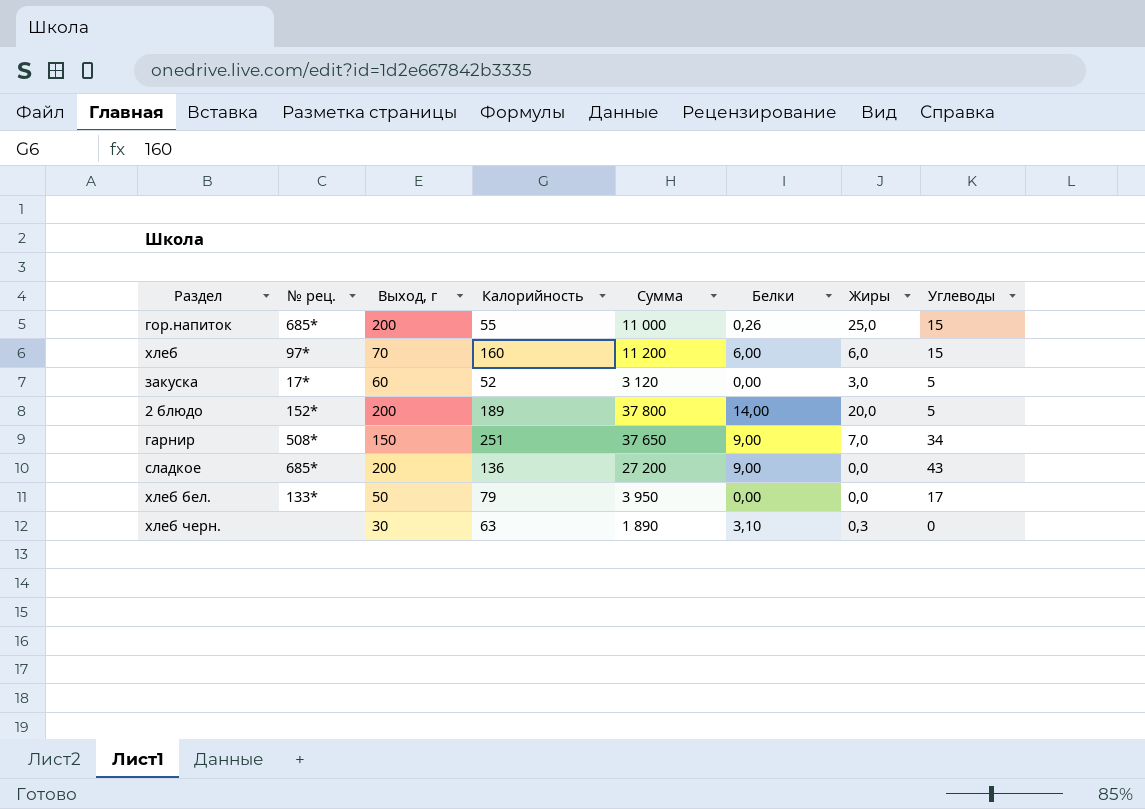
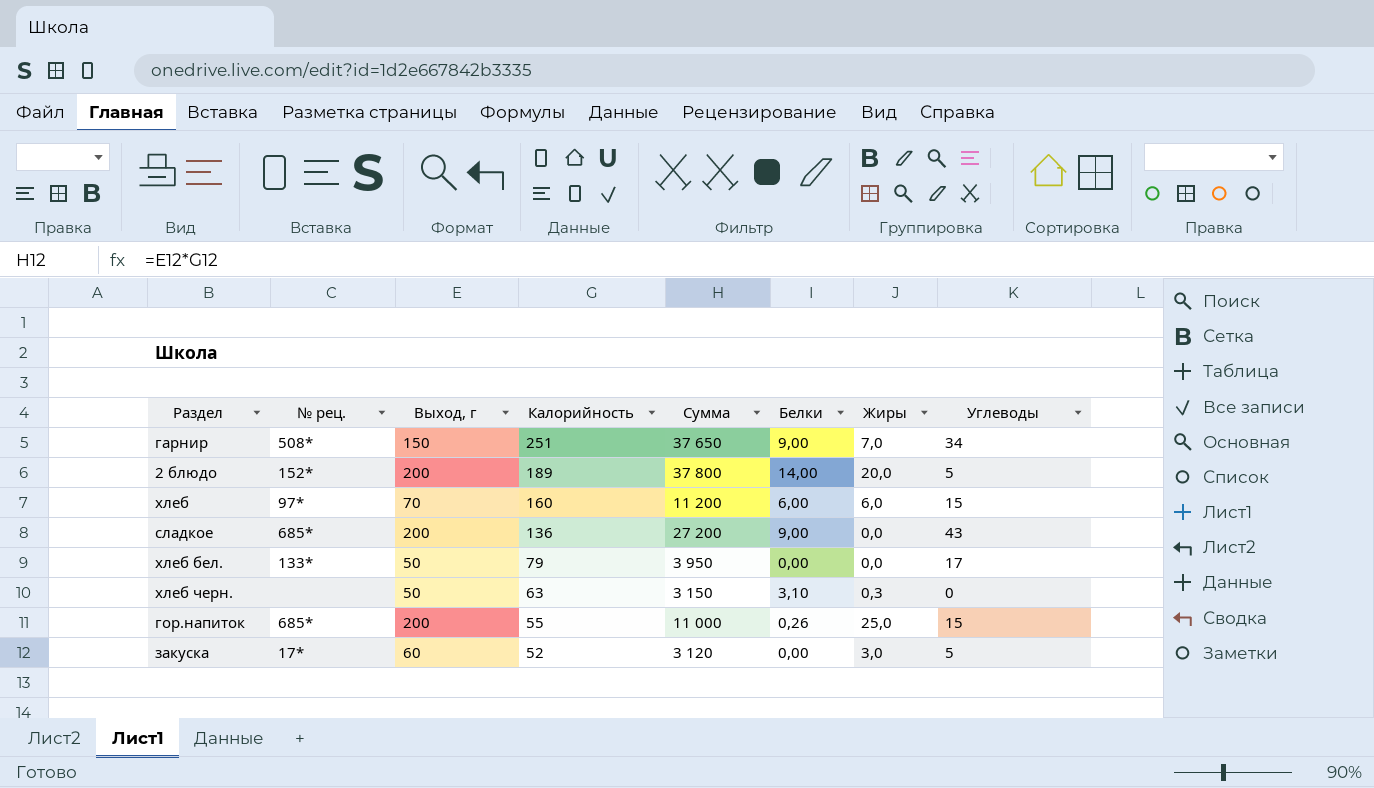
row order: none -> Калорийность descending
хлеб черн. | Выход, г: 30 -> 50
хлеб черн. | Сумма: 1 890 -> 3 150

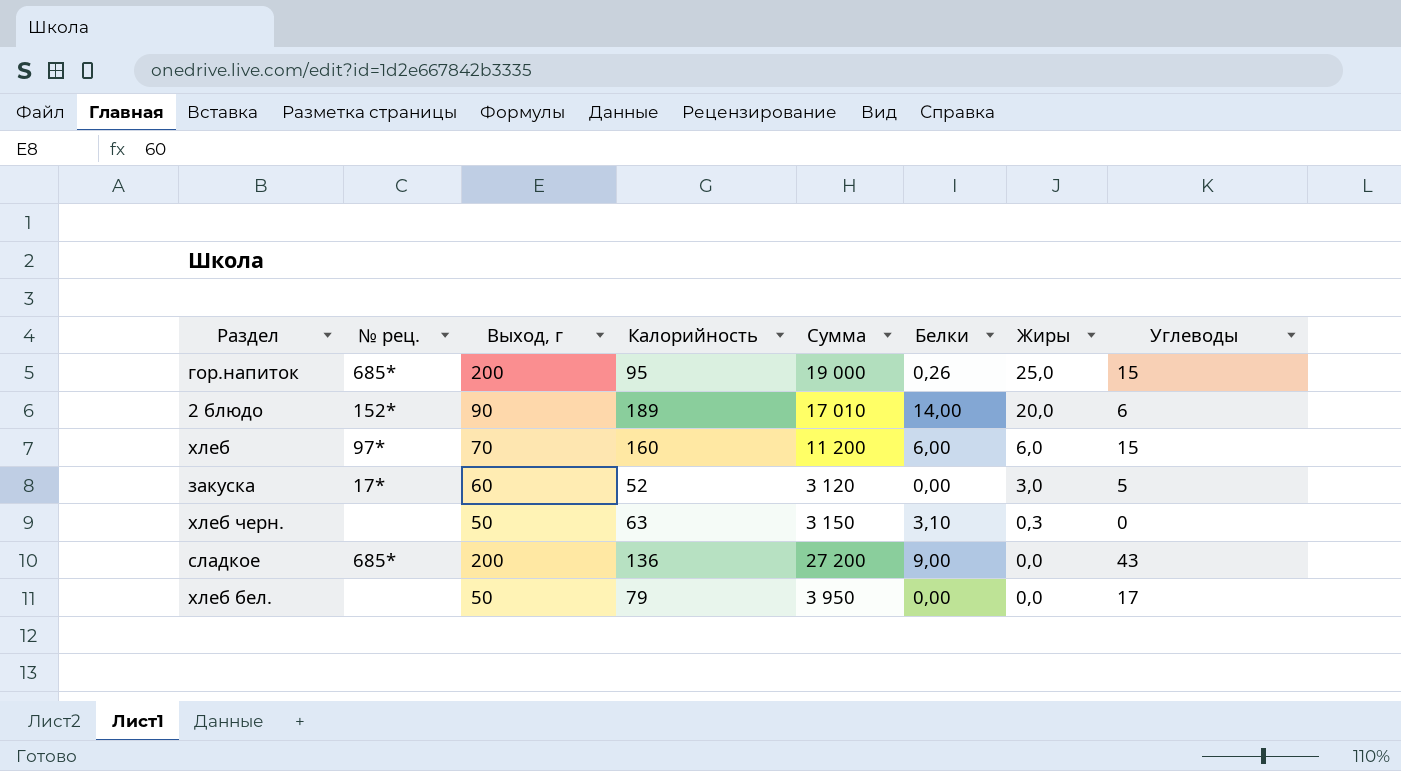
row order: Калорийность descending -> Жиры descending
row гарнир: 508* | 150 | 251 | 37 650 | 9,00 | 7,0 | 34 -> none
гор.напиток | Калорийность: 55 -> 95
гор.напиток | Сумма: 11 000 -> 19 000
2 блюдо | Выход, г: 200 -> 90
2 блюдо | Сумма: 37 800 -> 17 010
2 блюдо | Углеводы: 5 -> 6
хлеб бел. | № рец.: 133* -> none

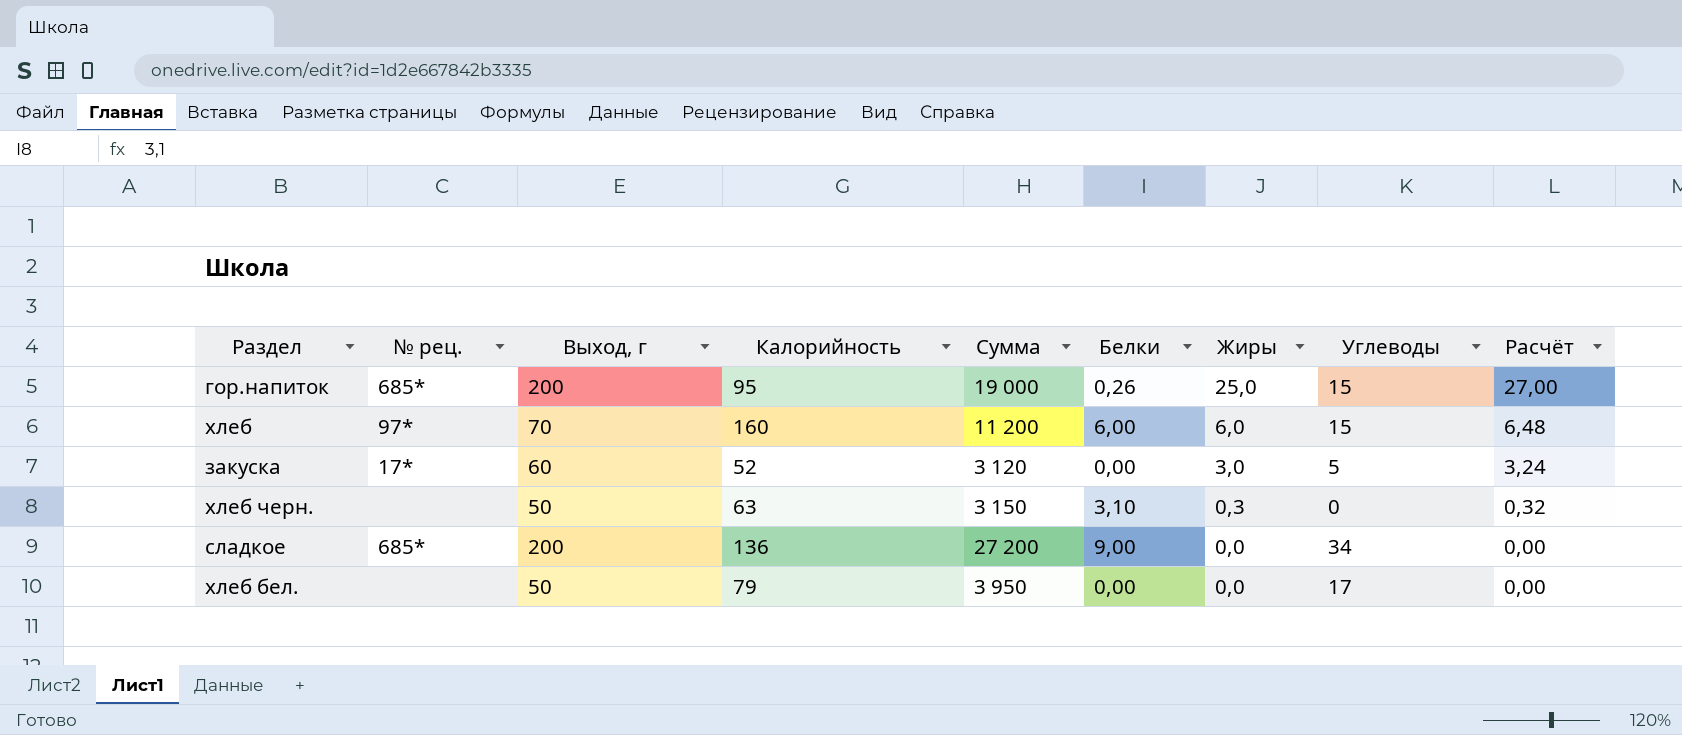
column Расчёт | formula: none -> [Жиры] * 1,08
row 2 блюдо: 152* | 90 | 189 | 17 010 | 14,00 | 20,0 | 6 -> none
сладкое | Углеводы: 43 -> 34

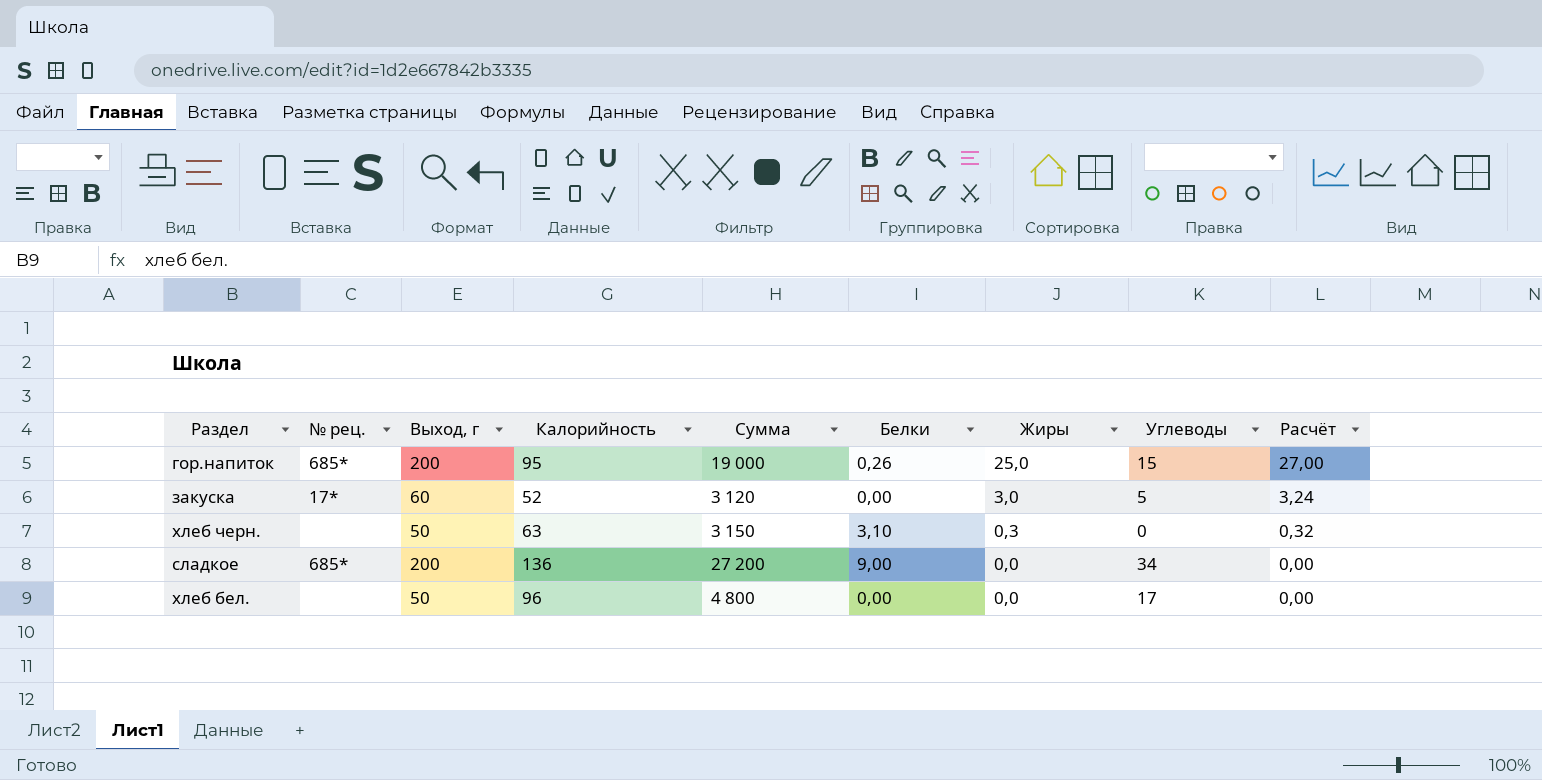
row хлеб: 97* | 70 | 160 | 11 200 | 6,00 | 6,0 | 15 | 6,48 -> none
хлеб бел. | Калорийность: 79 -> 96
хлеб бел. | Сумма: 3 950 -> 4 800

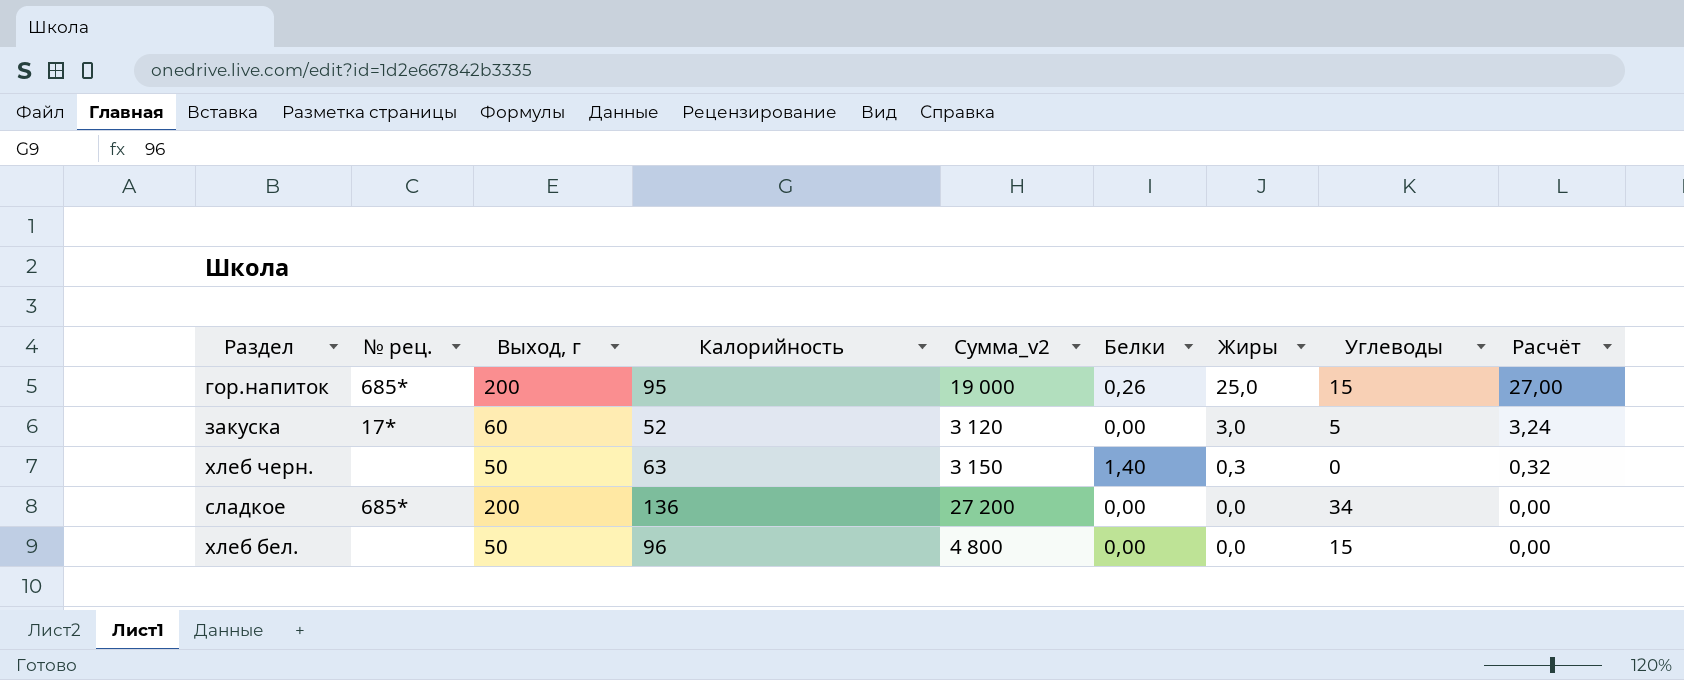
column name: Сумма -> Сумма_v2
хлеб черн. | Белки: 3,10 -> 1,40
сладкое | Белки: 9,00 -> 0,00
хлеб бел. | Углеводы: 17 -> 15

